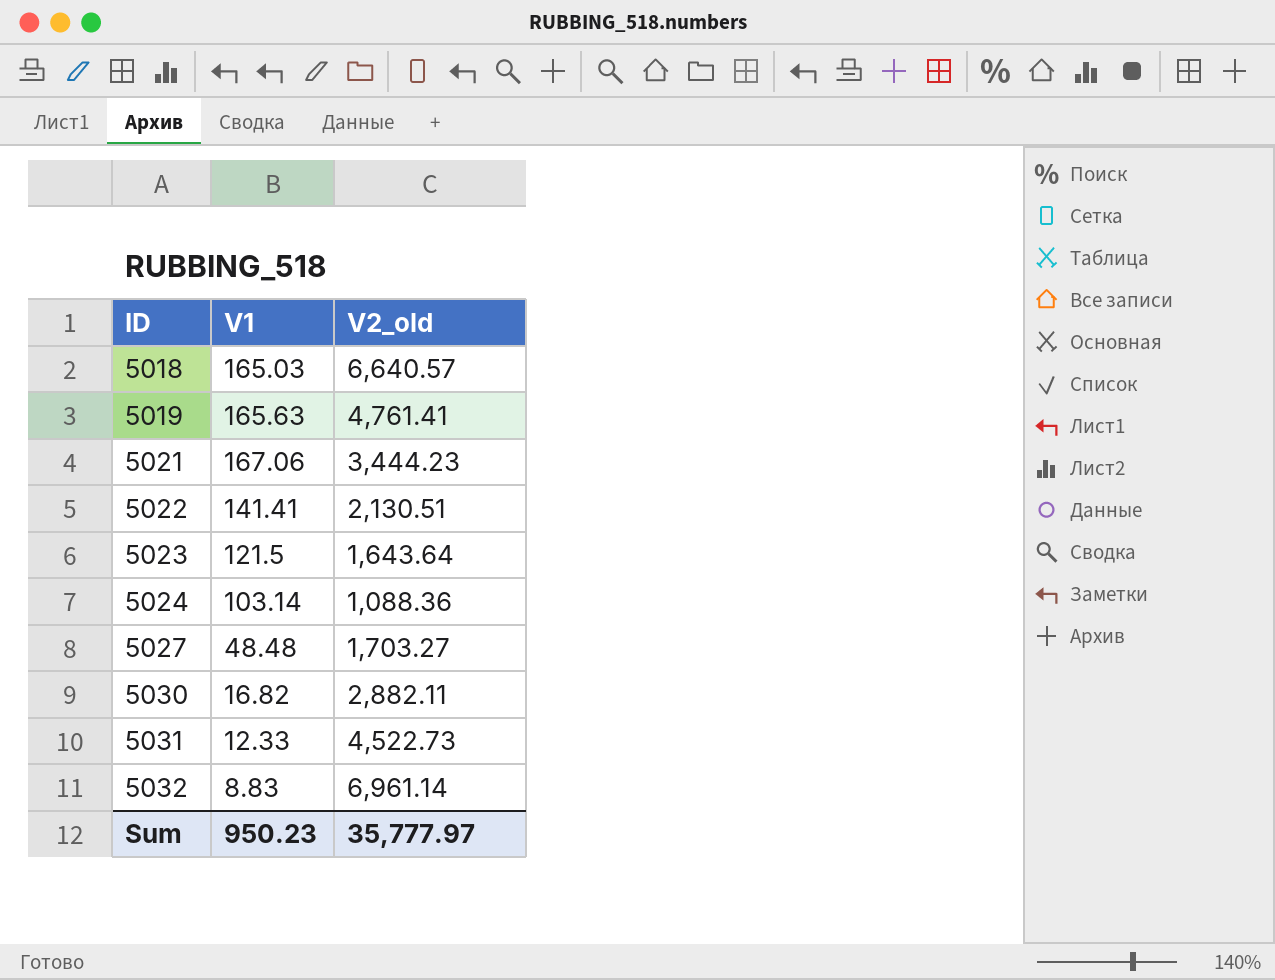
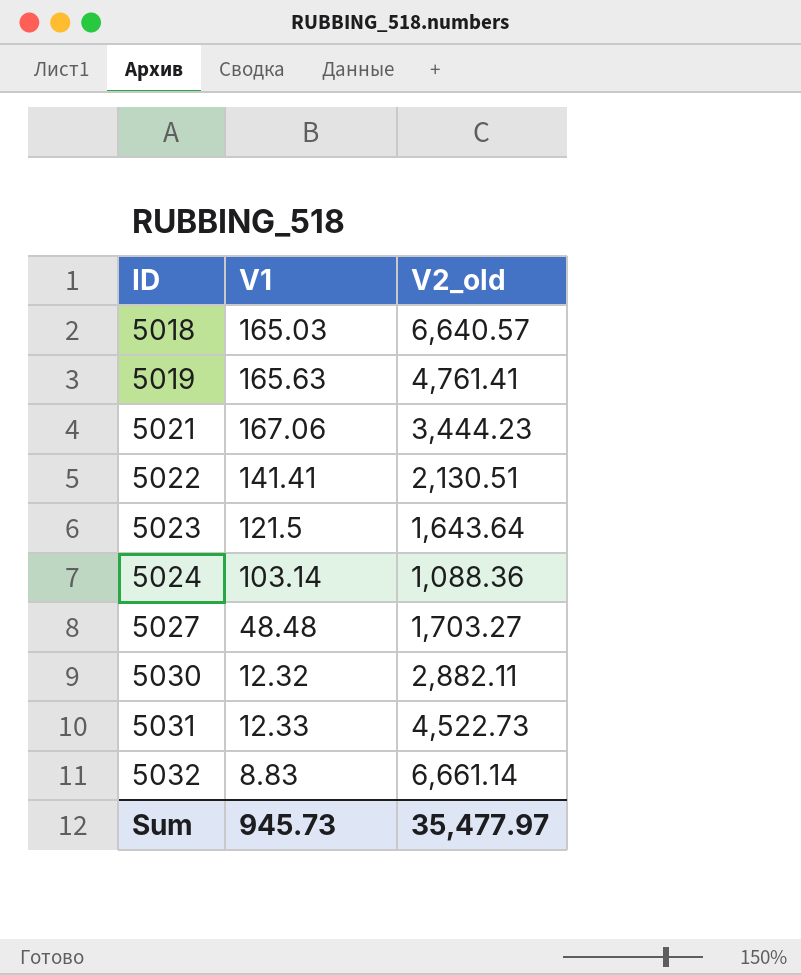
5030 | V1: 16.82 -> 12.32
5032 | V2_old: 6,961.14 -> 6,661.14
Sum | V1: 950.23 -> 945.73
Sum | V2_old: 35,777.97 -> 35,477.97

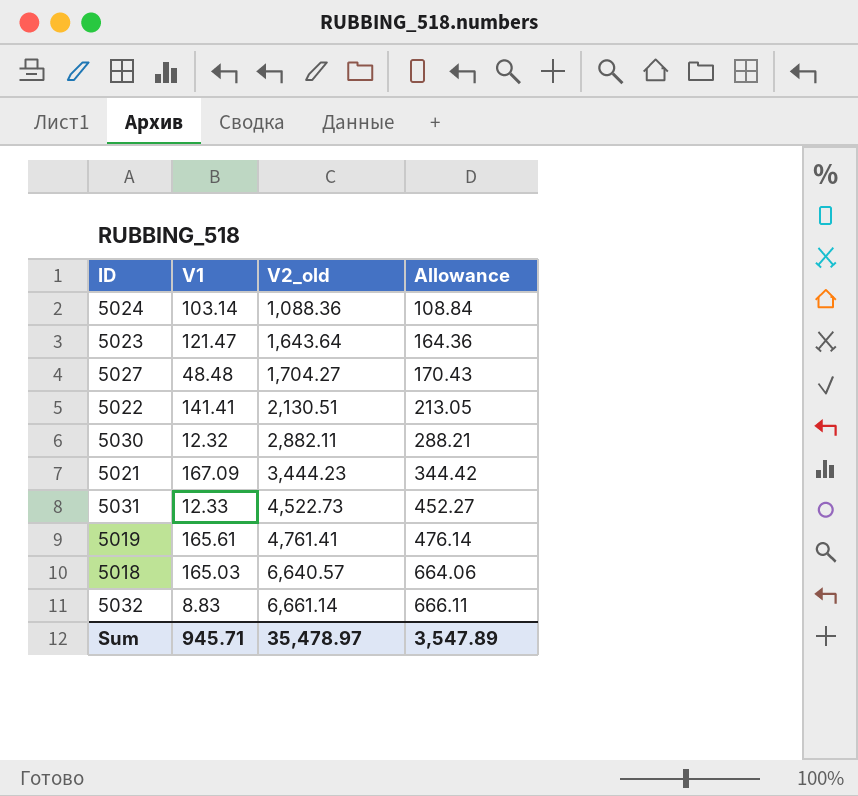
row order: ID ascending -> V2_old ascending
column Allowance | formula: none -> [V2_old] * 0.1
5023 | V1: 121.5 -> 121.47
5027 | V2_old: 1,703.27 -> 1,704.27
5021 | V1: 167.06 -> 167.09
5019 | V1: 165.63 -> 165.61
Sum | V1: 945.73 -> 945.71
Sum | V2_old: 35,477.97 -> 35,478.97

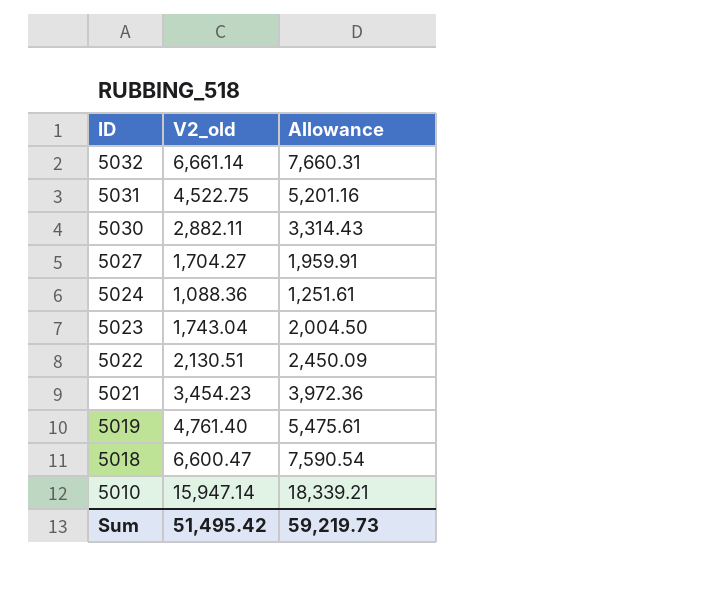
row order: V2_old ascending -> ID descending
column V1 | position: 2 -> none
column Allowance | formula: [V2_old] * 0.1 -> [V2_old] * 1.15
5031 | V2_old: 4,522.73 -> 4,522.75
5023 | V2_old: 1,643.64 -> 1,743.04
5021 | V2_old: 3,444.23 -> 3,454.23
5019 | V2_old: 4,761.41 -> 4,761.40
5018 | V2_old: 6,640.57 -> 6,600.47
row 5010: none -> 15,947.14 | 18,339.21
Sum | V2_old: 35,478.97 -> 51,495.42
Sum | Allowance: 3,547.89 -> 59,219.73

